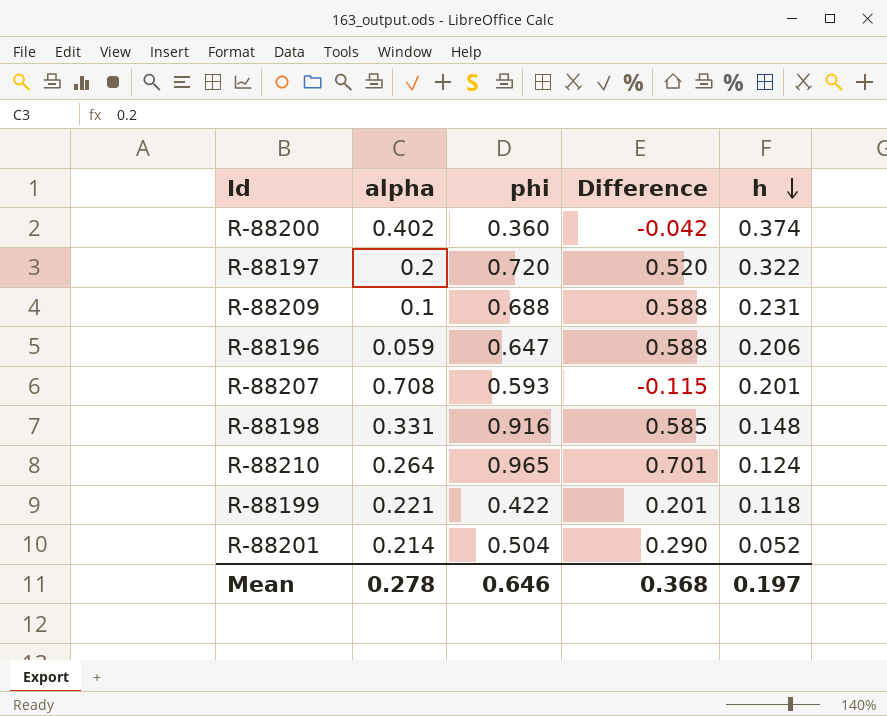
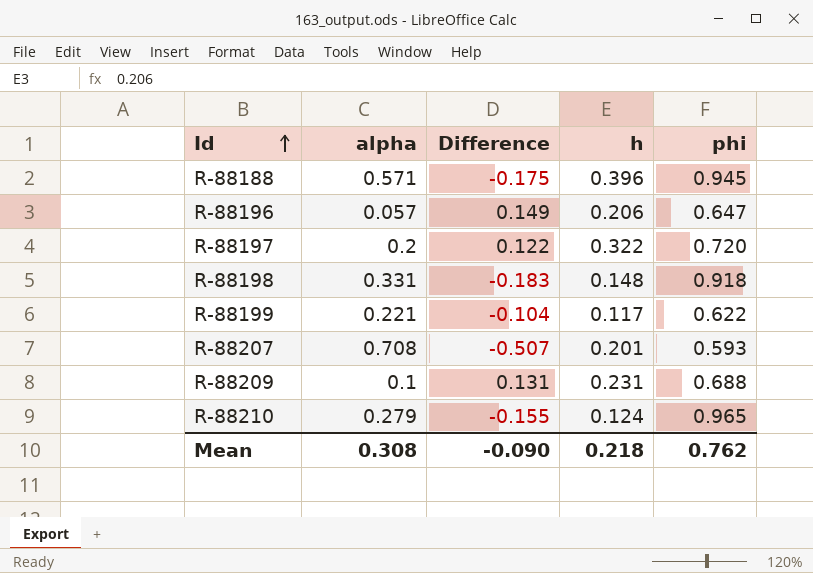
row order: h descending -> Id ascending
column Difference | formula: [phi] - [alpha] -> [h] - [alpha]
column phi | position: 3 -> 5
row R-88200: 0.402 | 0.360 | -0.042 | 0.374 -> none
row R-88201: 0.214 | 0.504 | 0.290 | 0.052 -> none
row R-88188: none -> 0.571 | -0.175 | 0.396 | 0.945
R-88196 | alpha: 0.059 -> 0.057
R-88198 | phi: 0.916 -> 0.918
R-88199 | h: 0.118 -> 0.117
R-88199 | phi: 0.422 -> 0.622
R-88210 | alpha: 0.264 -> 0.279
Mean | alpha: 0.278 -> 0.308
Mean | Difference: 0.368 -> -0.090
Mean | h: 0.197 -> 0.218
Mean | phi: 0.646 -> 0.762

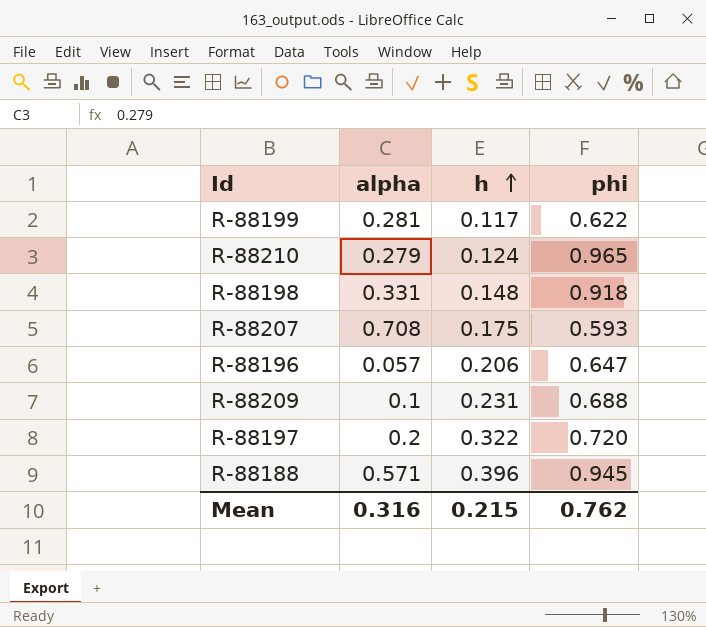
row order: Id ascending -> h ascending
column Difference | formula: [h] - [alpha] -> none
R-88199 | alpha: 0.221 -> 0.281
R-88207 | h: 0.201 -> 0.175
Mean | alpha: 0.308 -> 0.316
Mean | h: 0.218 -> 0.215

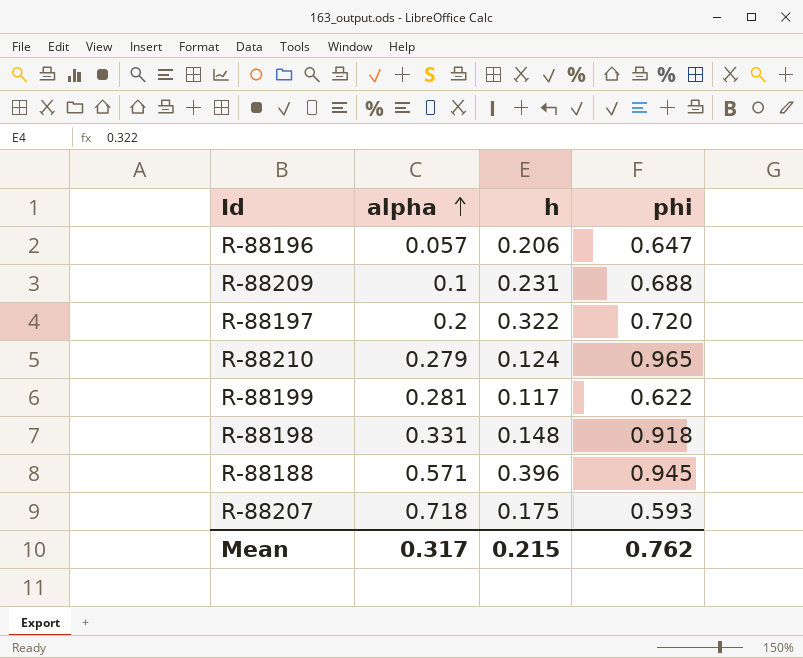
row order: h ascending -> alpha ascending
R-88207 | alpha: 0.708 -> 0.718
Mean | alpha: 0.316 -> 0.317

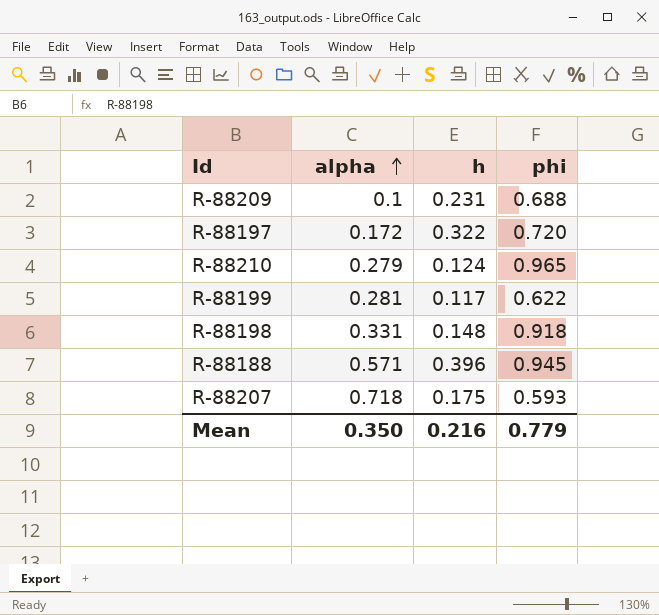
row R-88196: 0.057 | 0.206 | 0.647 -> none
R-88197 | alpha: 0.2 -> 0.172
Mean | alpha: 0.317 -> 0.350
Mean | h: 0.215 -> 0.216
Mean | phi: 0.762 -> 0.779

